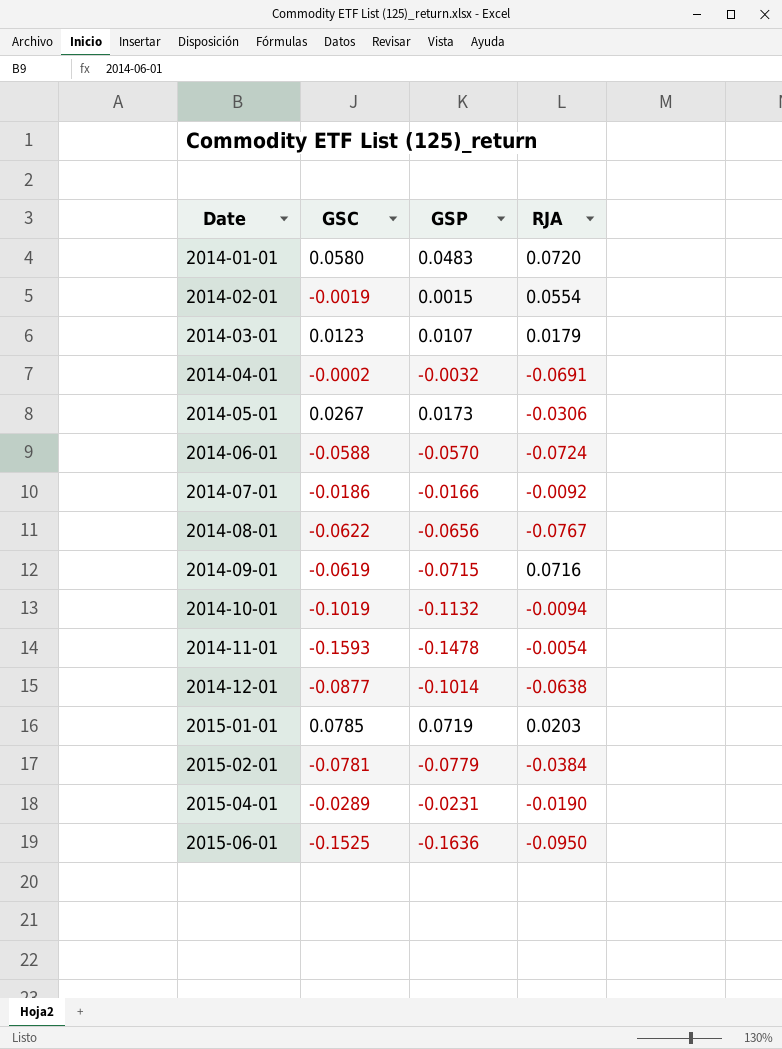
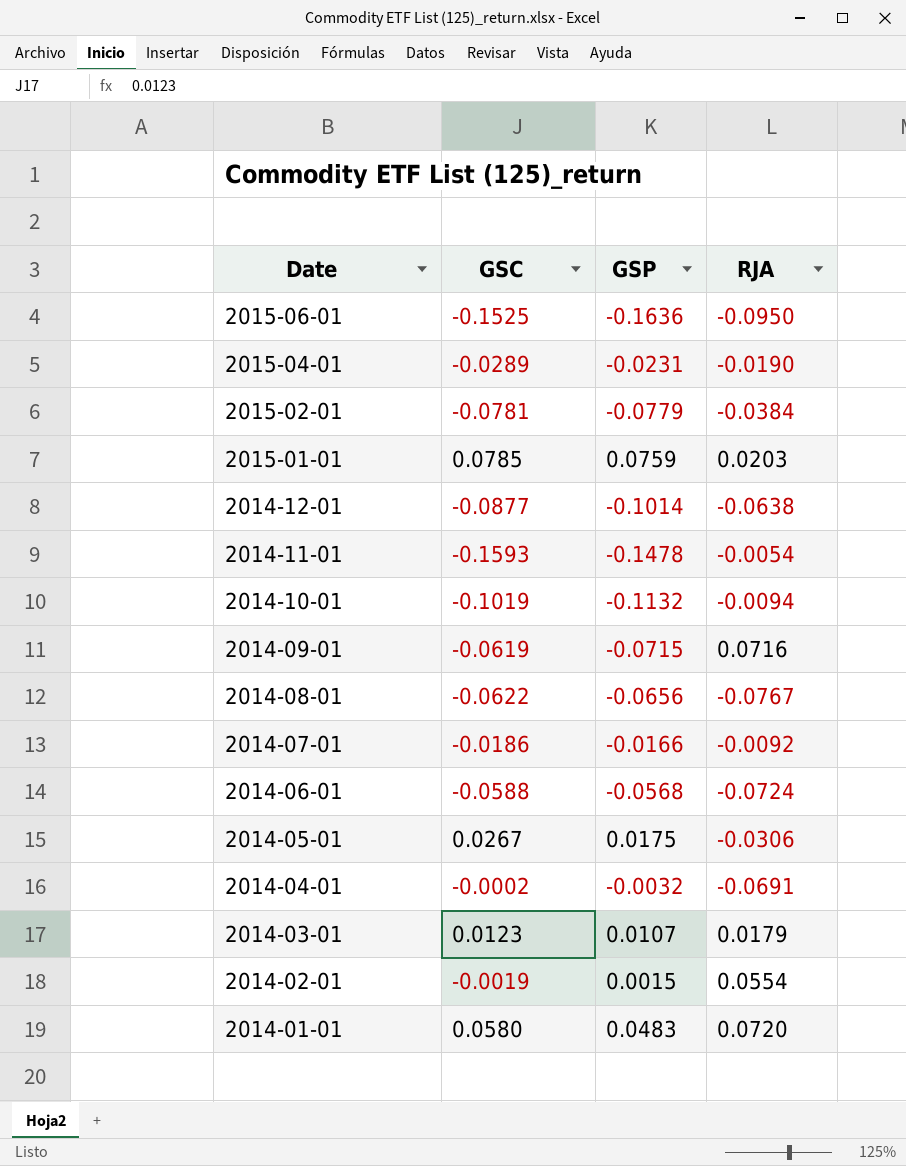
row order: Date ascending -> Date descending
2015-01-01 | GSP: 0.0719 -> 0.0759
2014-06-01 | GSP: -0.0570 -> -0.0568
2014-05-01 | GSP: 0.0173 -> 0.0175

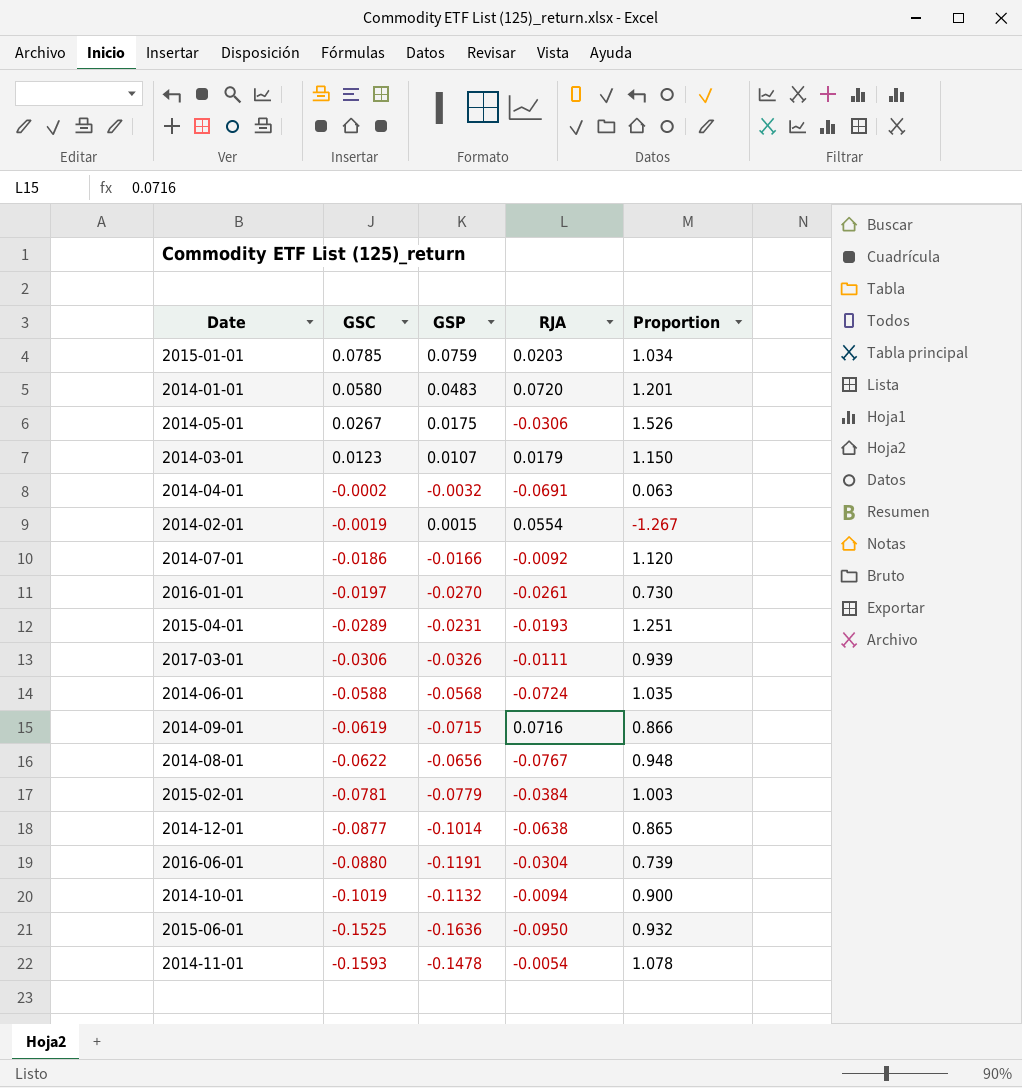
row order: Date descending -> GSC descending
column Proportion | formula: none -> [GSC] / [GSP]
row 2016-01-01: none -> -0.0197 | -0.0270 | -0.0261 | 0.730
2015-04-01 | RJA: -0.0190 -> -0.0193
row 2017-03-01: none -> -0.0306 | -0.0326 | -0.0111 | 0.939
row 2016-06-01: none -> -0.0880 | -0.1191 | -0.0304 | 0.739

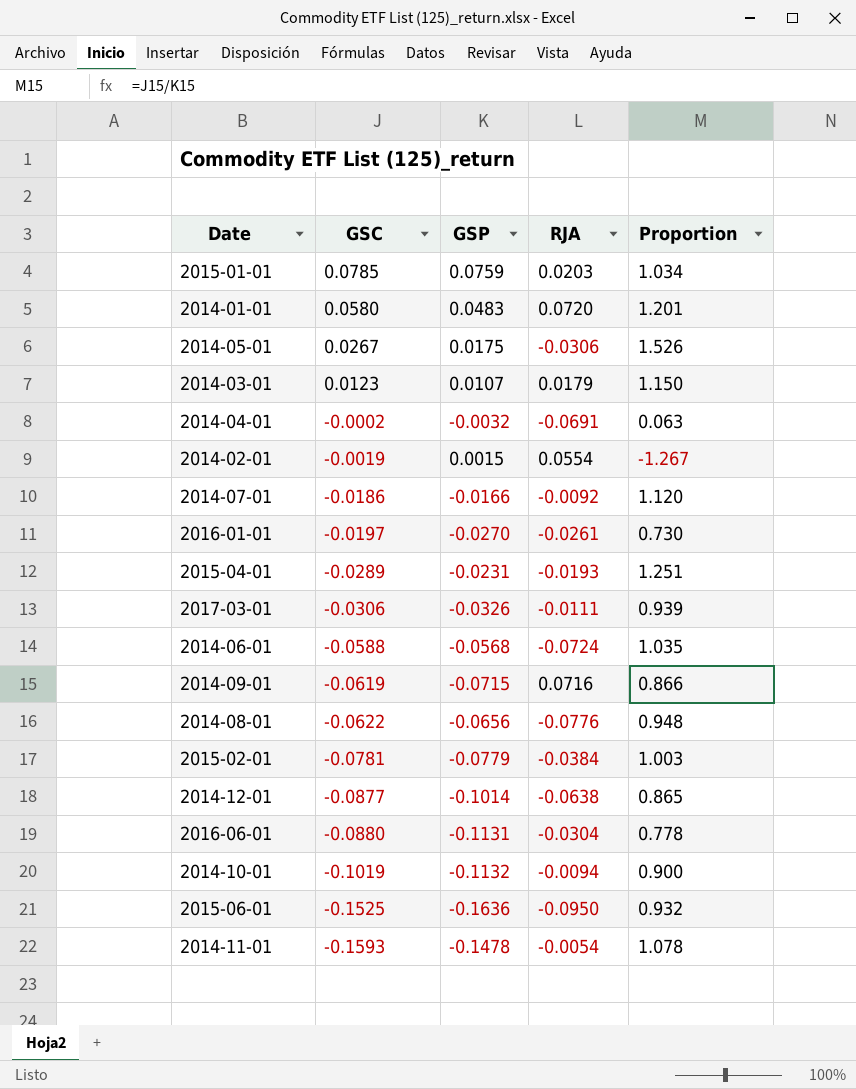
2014-08-01 | RJA: -0.0767 -> -0.0776
2016-06-01 | GSP: -0.1191 -> -0.1131
2016-06-01 | Proportion: 0.739 -> 0.778

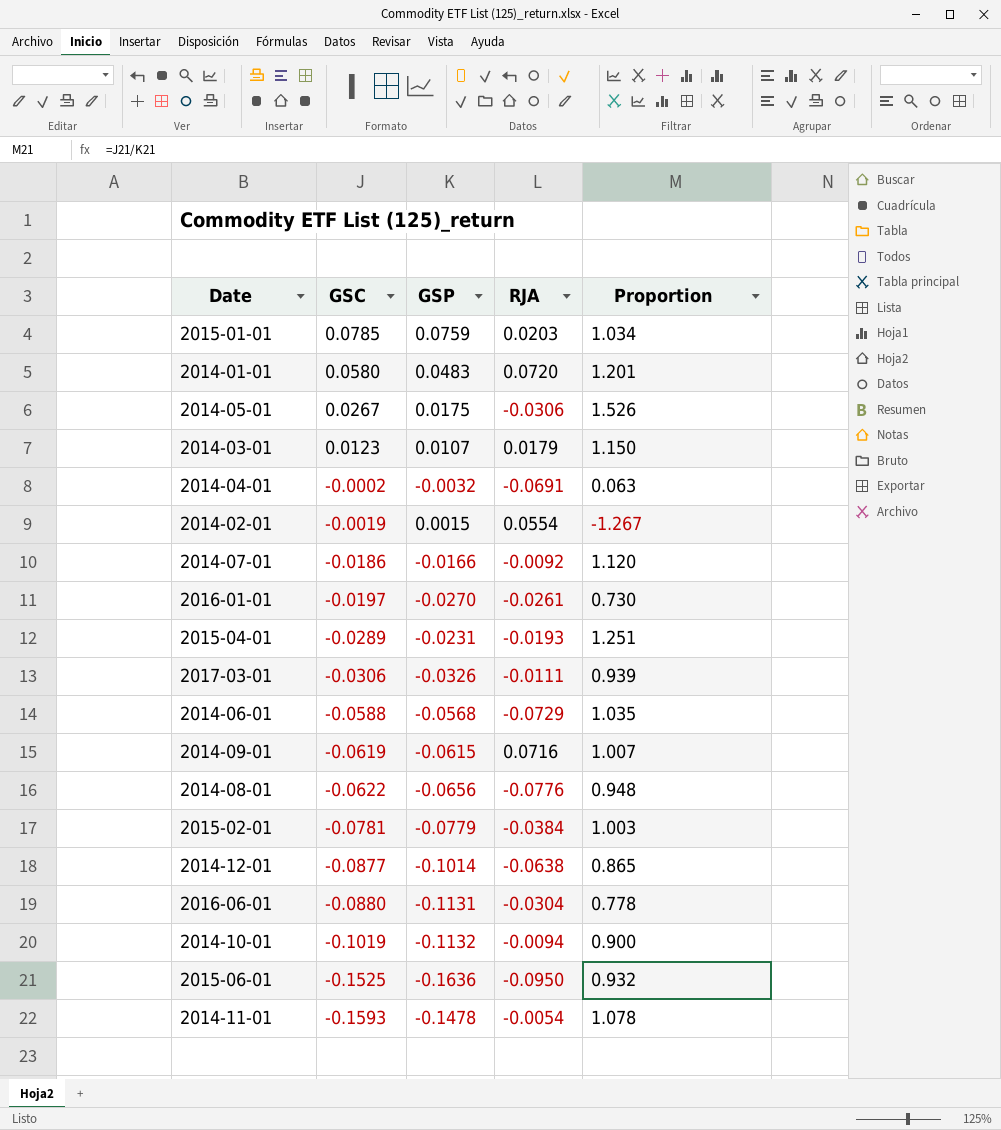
2014-06-01 | RJA: -0.0724 -> -0.0729
2014-09-01 | GSP: -0.0715 -> -0.0615
2014-09-01 | Proportion: 0.866 -> 1.007

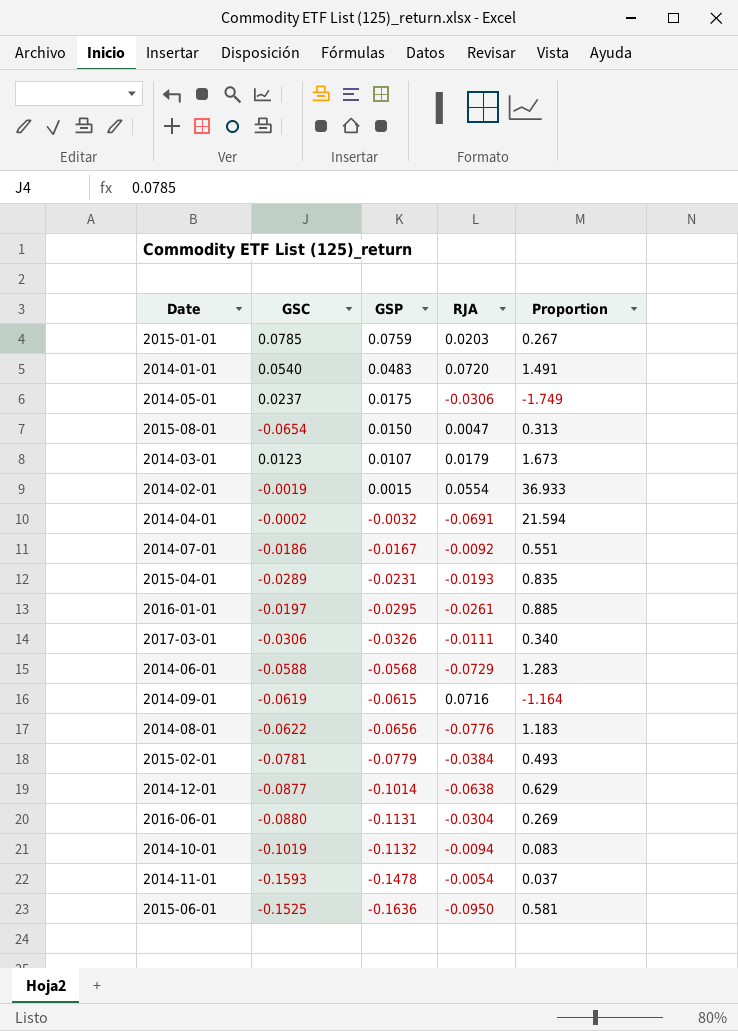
row order: GSC descending -> GSP descending
column Proportion | formula: [GSC] / [GSP] -> [RJA] / [GSP]
2014-01-01 | GSC: 0.0580 -> 0.0540
2014-05-01 | GSC: 0.0267 -> 0.0237
row 2015-08-01: none -> -0.0654 | 0.0150 | 0.0047 | 0.313
2014-07-01 | GSP: -0.0166 -> -0.0167
2016-01-01 | GSP: -0.0270 -> -0.0295

